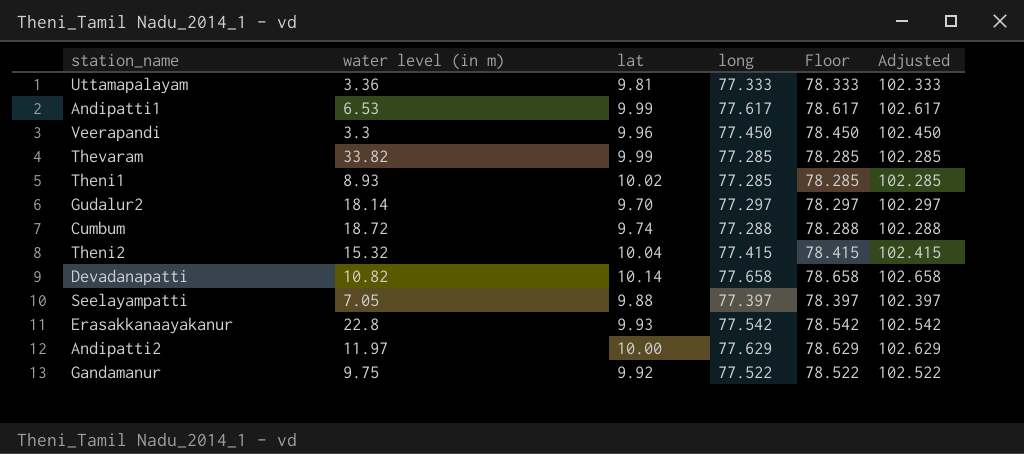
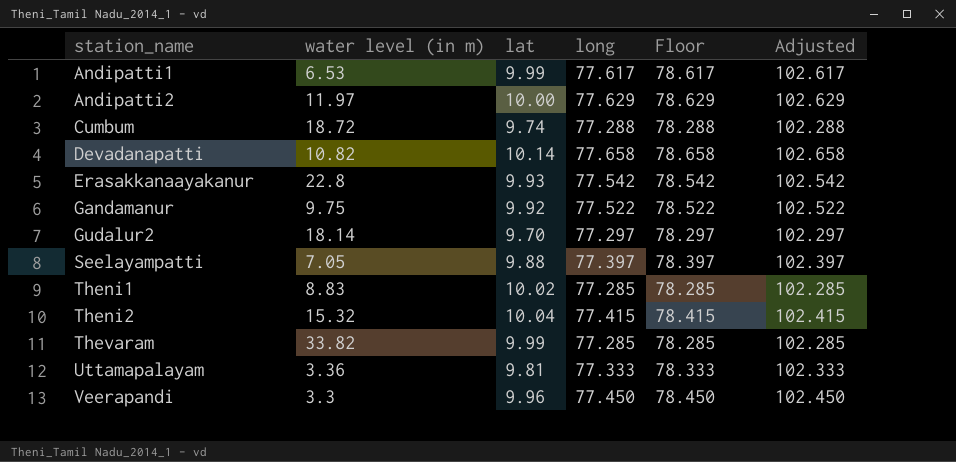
row order: none -> station_name ascending
Theni1 | water level (in m): 8.93 -> 8.83

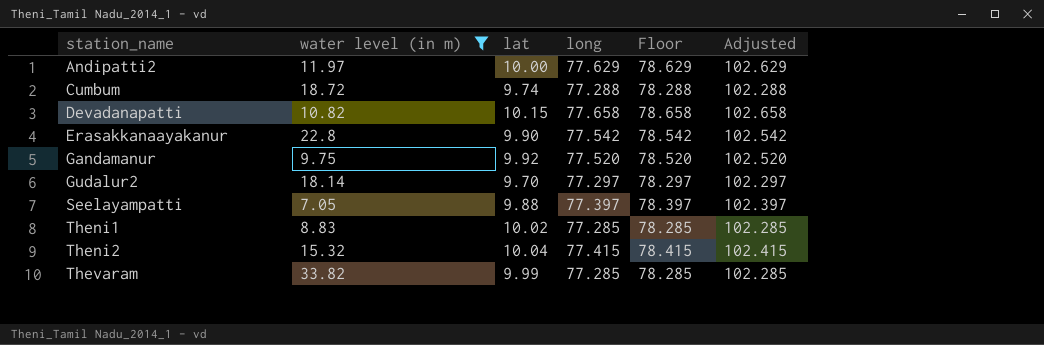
filter: none -> water level (in m) >= 7.05
Devadanapatti | lat: 10.14 -> 10.15
Erasakkanaayakanur | lat: 9.93 -> 9.90
Gandamanur | long: 77.522 -> 77.520
Gandamanur | Floor: 78.522 -> 78.520
Gandamanur | Adjusted: 102.522 -> 102.520

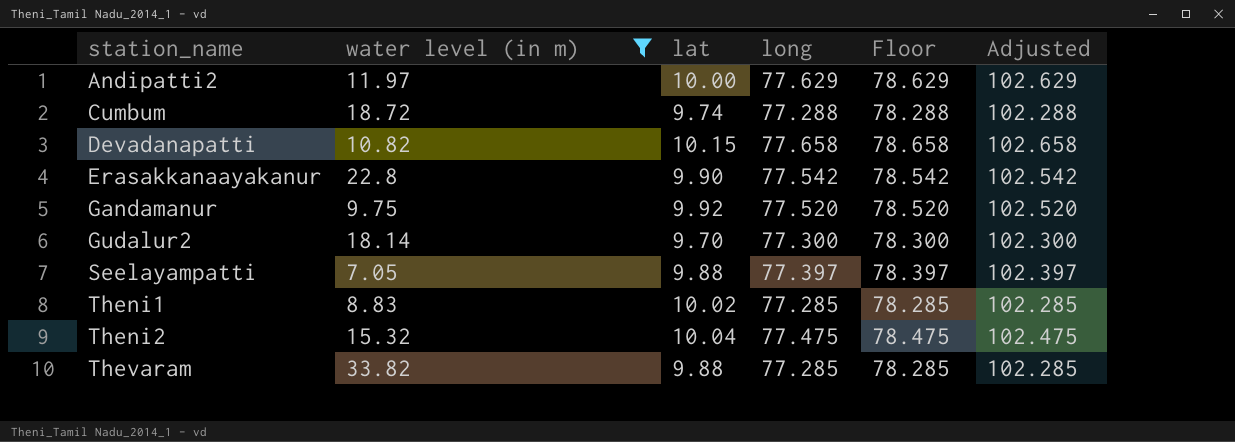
Gudalur2 | long: 77.297 -> 77.300
Gudalur2 | Floor: 78.297 -> 78.300
Gudalur2 | Adjusted: 102.297 -> 102.300
Theni2 | long: 77.415 -> 77.475
Theni2 | Floor: 78.415 -> 78.475
Theni2 | Adjusted: 102.415 -> 102.475
Thevaram | lat: 9.99 -> 9.88

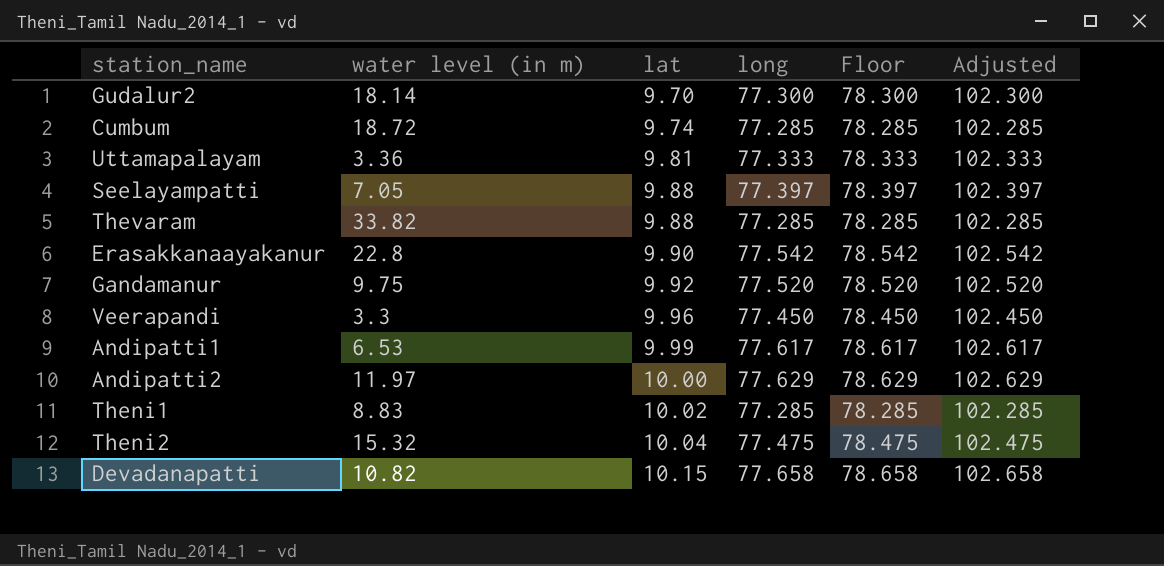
filter: water level (in m) >= 7.05 -> none
row order: station_name ascending -> lat ascending
Cumbum | long: 77.288 -> 77.285
Cumbum | Floor: 78.288 -> 78.285
Cumbum | Adjusted: 102.288 -> 102.285

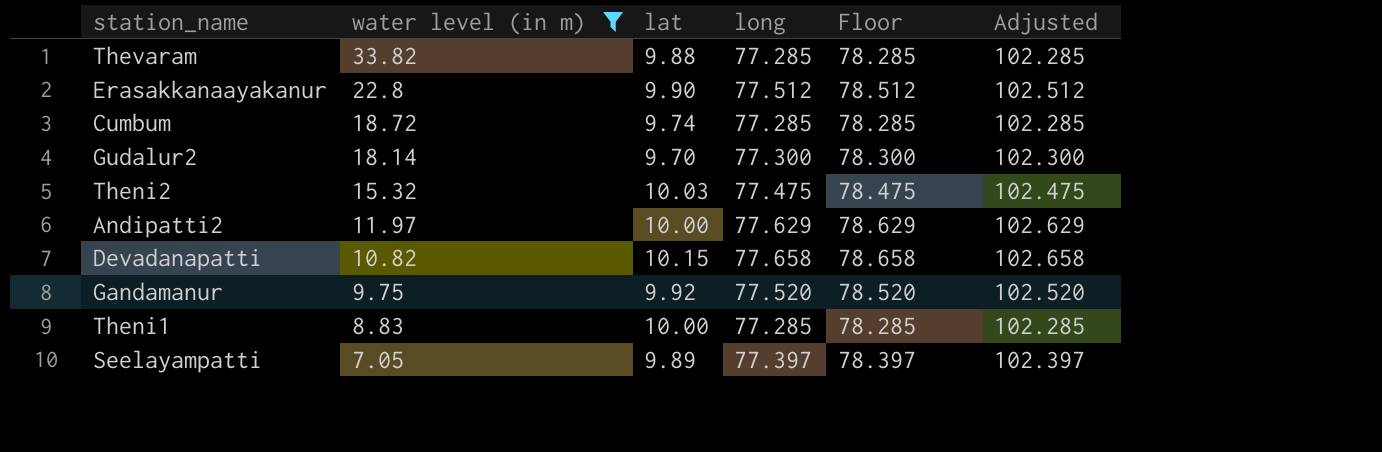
filter: none -> water level (in m) >= 7.05
row order: lat ascending -> water level (in m) descending
Erasakkanaayakanur | long: 77.542 -> 77.512
Erasakkanaayakanur | Floor: 78.542 -> 78.512
Erasakkanaayakanur | Adjusted: 102.542 -> 102.512
Theni2 | lat: 10.04 -> 10.03
Theni1 | lat: 10.02 -> 10.00
Seelayampatti | lat: 9.88 -> 9.89

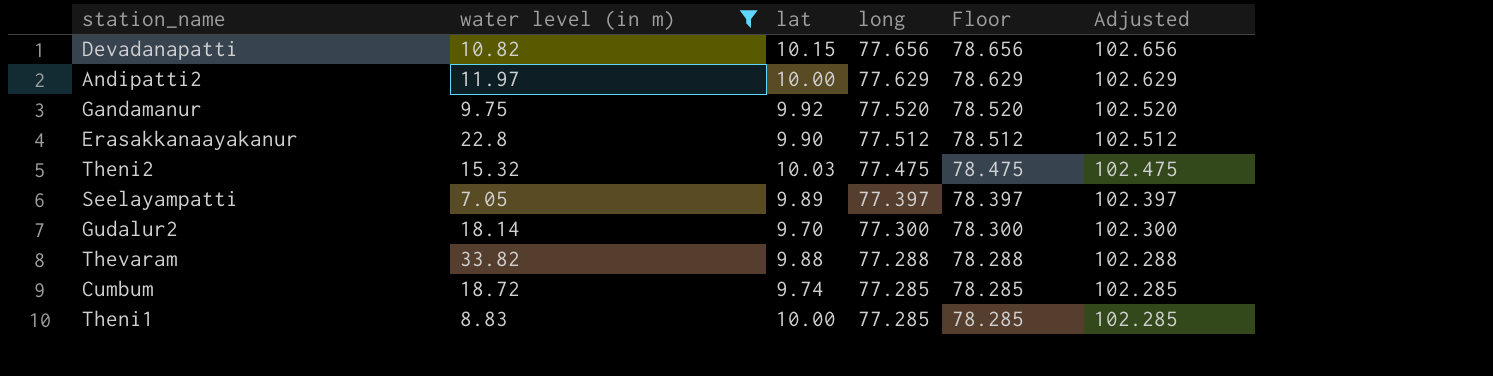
row order: water level (in m) descending -> long descending
Devadanapatti | long: 77.658 -> 77.656
Devadanapatti | Floor: 78.658 -> 78.656
Devadanapatti | Adjusted: 102.658 -> 102.656
Thevaram | long: 77.285 -> 77.288
Thevaram | Floor: 78.285 -> 78.288
Thevaram | Adjusted: 102.285 -> 102.288

